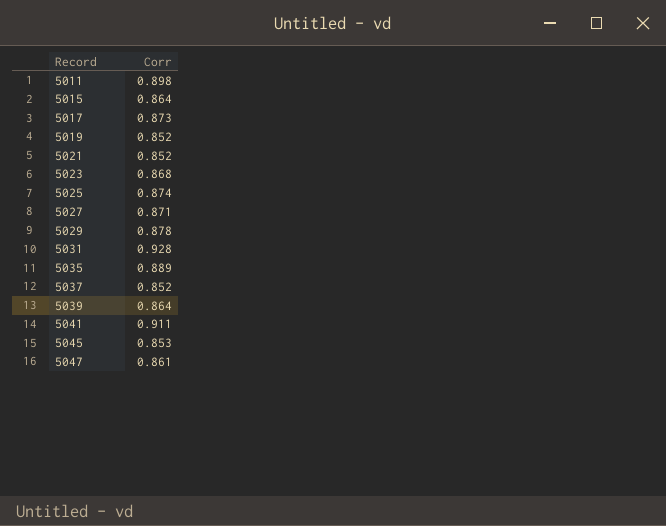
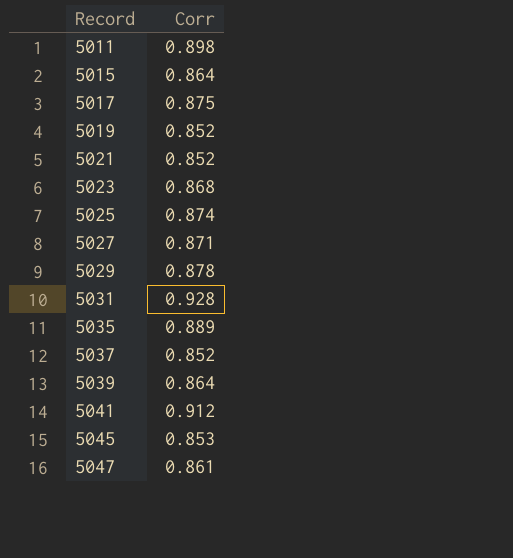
5017 | Corr: 0.873 -> 0.875
5041 | Corr: 0.911 -> 0.912

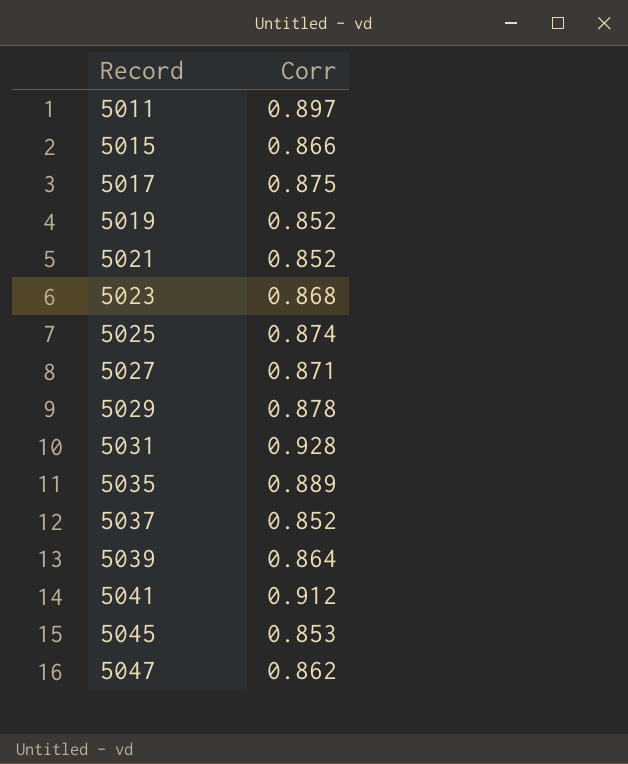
5011 | Corr: 0.898 -> 0.897
5015 | Corr: 0.864 -> 0.866
5047 | Corr: 0.861 -> 0.862

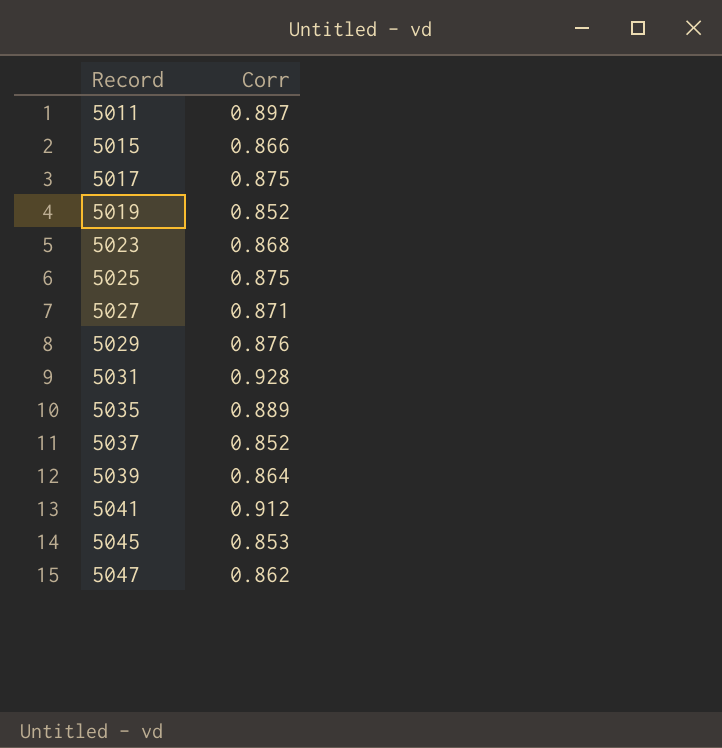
row 5021: 0.852 -> none
5025 | Corr: 0.874 -> 0.875
5029 | Corr: 0.878 -> 0.876

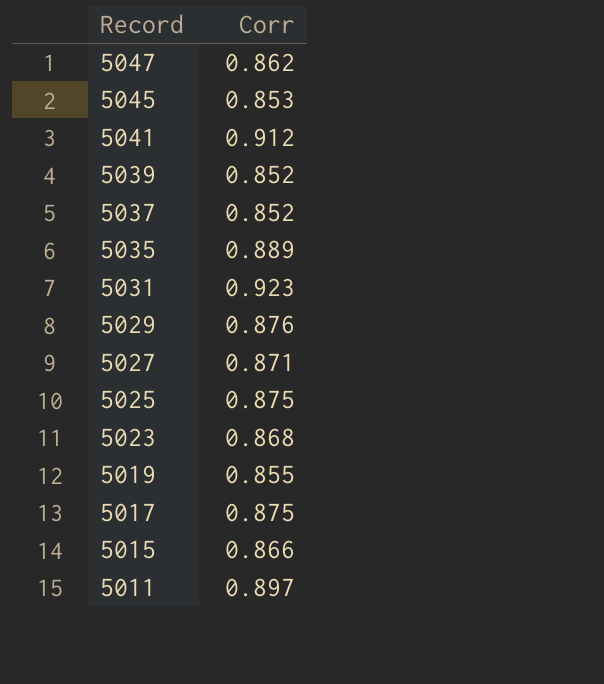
row order: Record ascending -> Record descending
5039 | Corr: 0.864 -> 0.852
5031 | Corr: 0.928 -> 0.923
5019 | Corr: 0.852 -> 0.855

